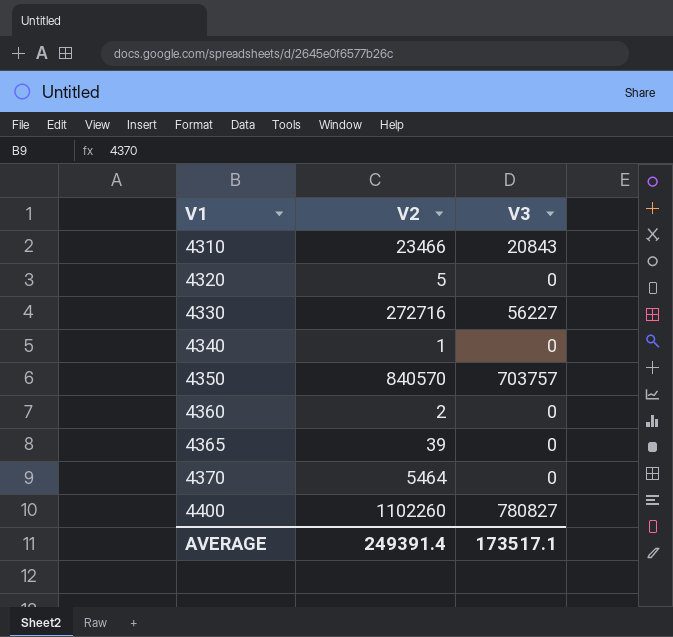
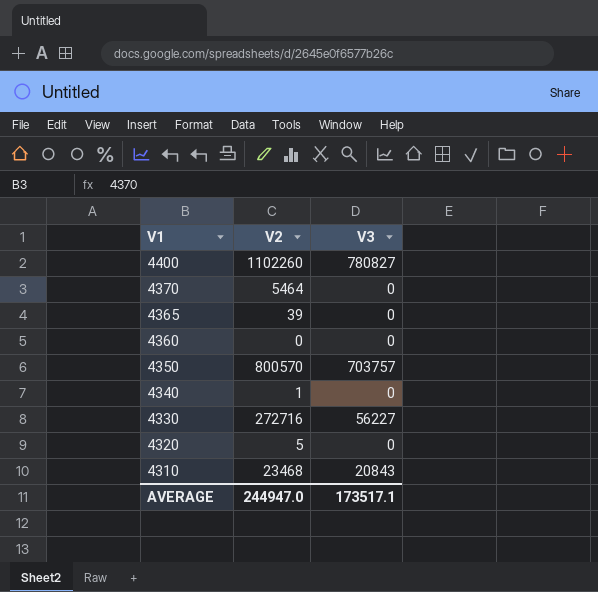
row order: V1 ascending -> V1 descending
4360 | V2: 2 -> 0
4350 | V2: 840570 -> 800570
4310 | V2: 23466 -> 23468
AVERAGE | V2: 249391.4 -> 244947.0

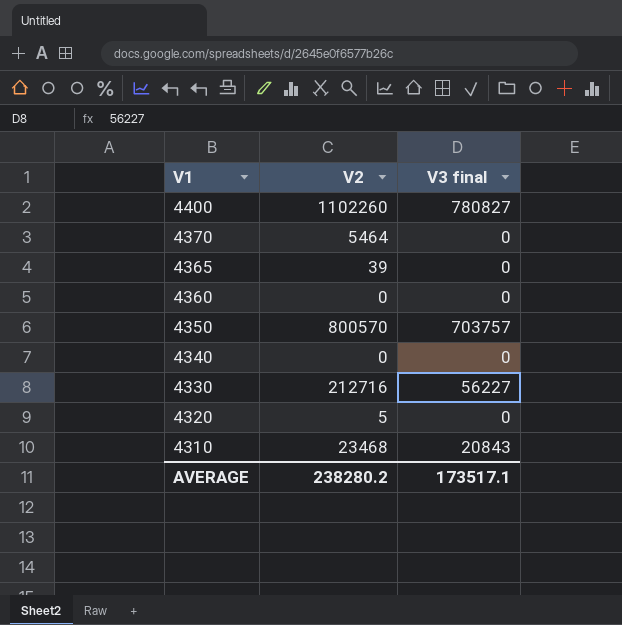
column name: V3 -> V3 final
4340 | V2: 1 -> 0
4330 | V2: 272716 -> 212716
AVERAGE | V2: 244947.0 -> 238280.2

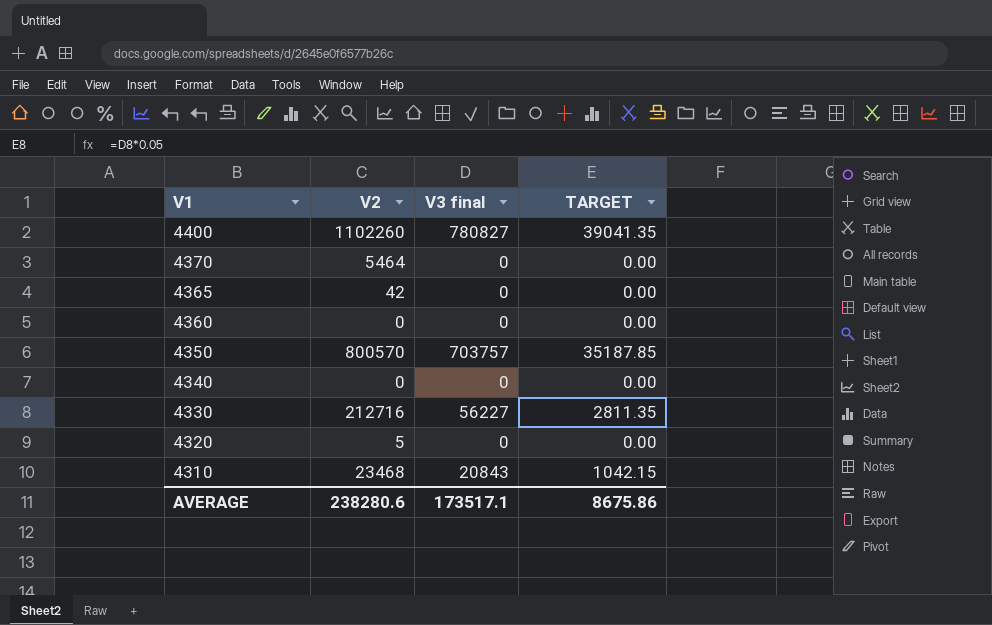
column TARGET | formula: none -> [V3 final] * 0.05
4365 | V2: 39 -> 42
AVERAGE | V2: 238280.2 -> 238280.6

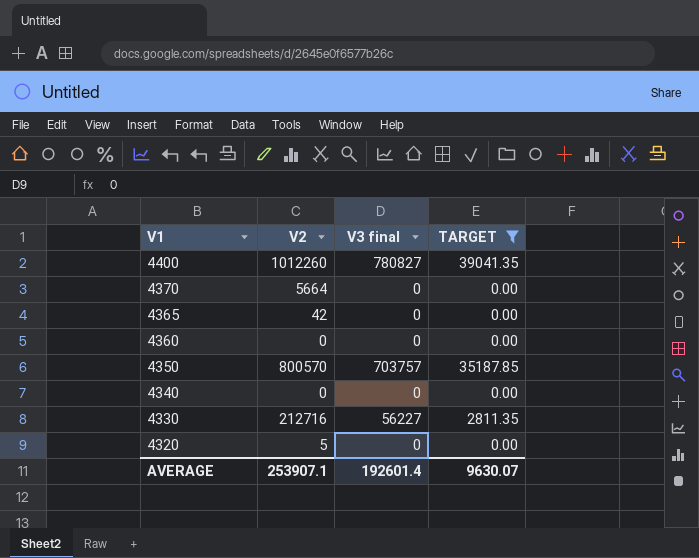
filter: none -> TARGET != 1042.15
4400 | V2: 1102260 -> 1012260
4370 | V2: 5464 -> 5664
AVERAGE | V2: 238280.6 -> 253907.1
AVERAGE | V3 final: 173517.1 -> 192601.4
AVERAGE | TARGET: 8675.86 -> 9630.07

